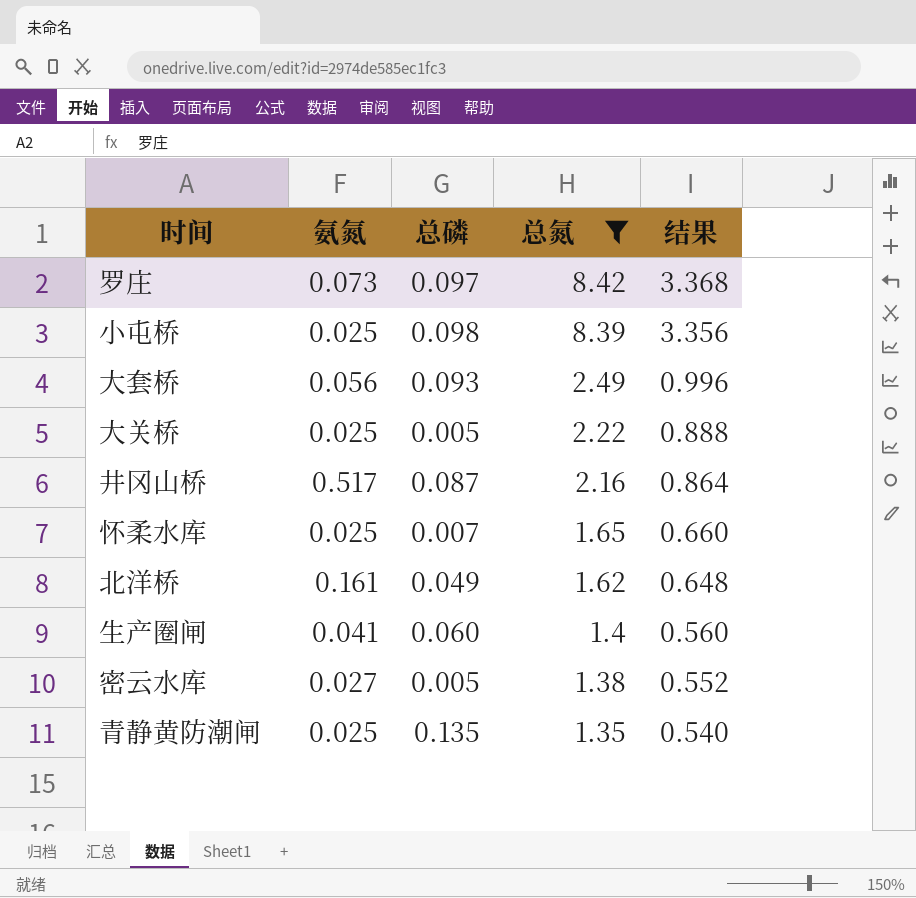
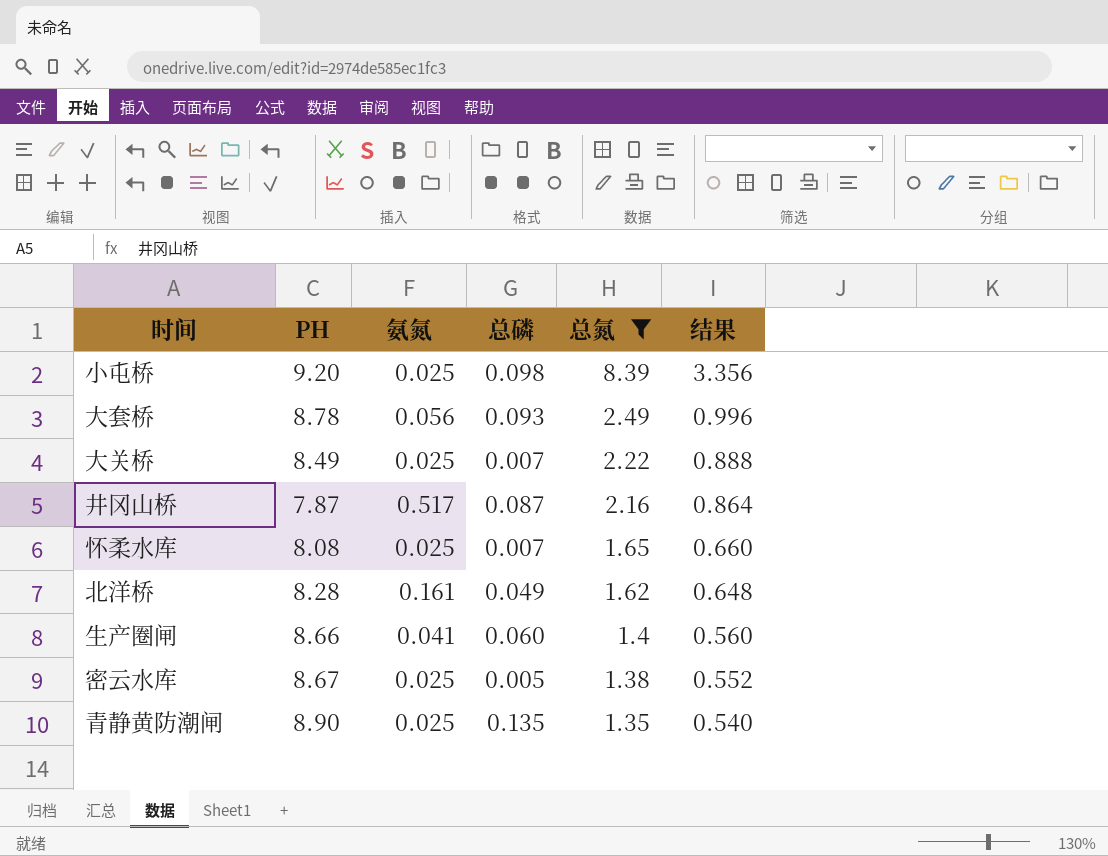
column PH | position: none -> 2
row 罗庄: 0.073 | 0.097 | 8.42 | 3.368 -> none
大关桥 | 总磷: 0.005 -> 0.007
密云水库 | 氨氮: 0.027 -> 0.025

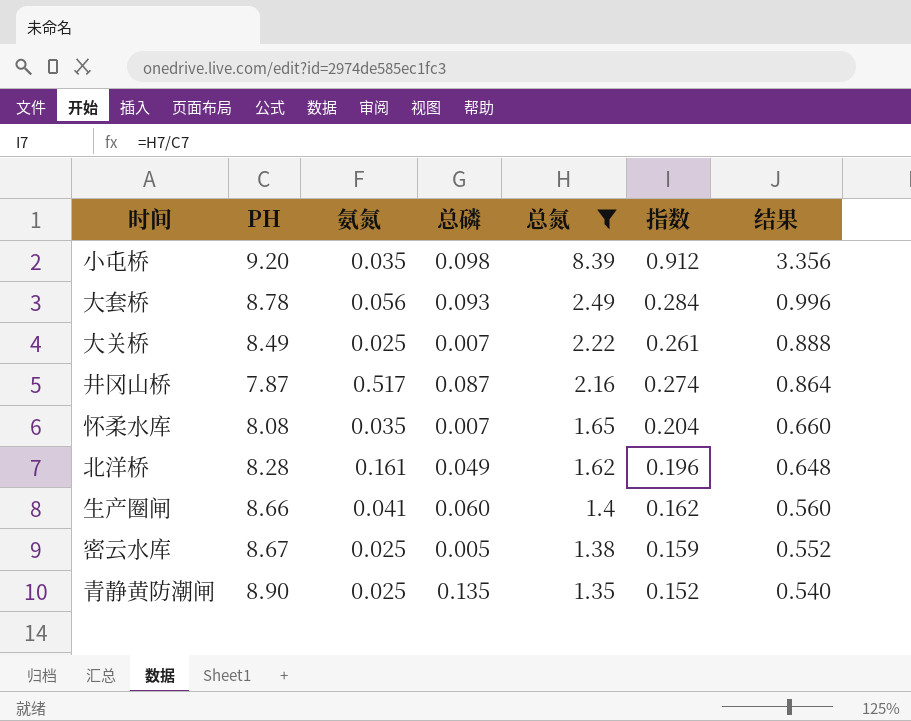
column 指数 | formula: none -> [总氮] / [PH]
小屯桥 | 氨氮: 0.025 -> 0.035
怀柔水库 | 氨氮: 0.025 -> 0.035

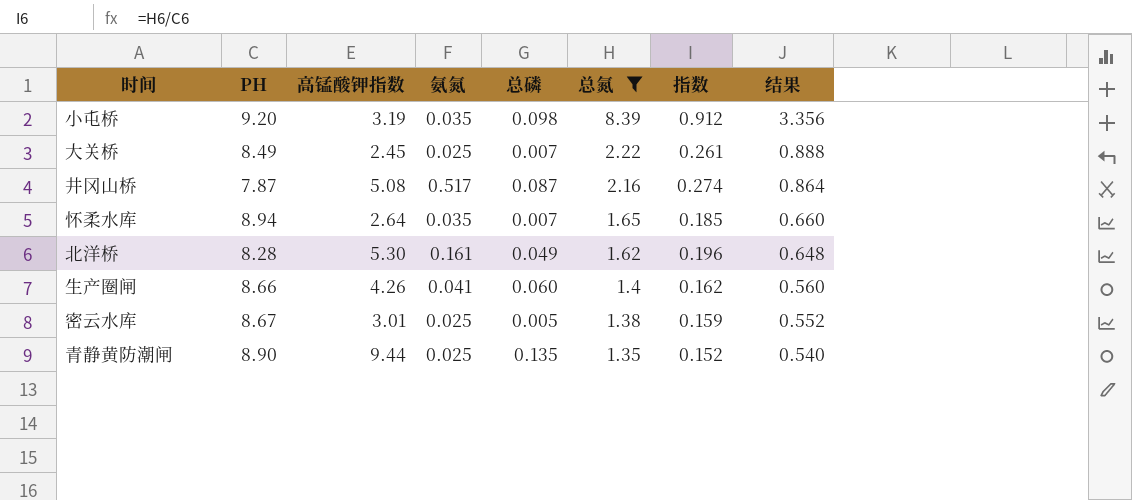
column 高锰酸钾指数 | position: none -> 3
row 大套桥: 8.78 | 0.056 | 0.093 | 2.49 | 0.284 | 0.996 -> none
怀柔水库 | PH: 8.08 -> 8.94
怀柔水库 | 指数: 0.204 -> 0.185

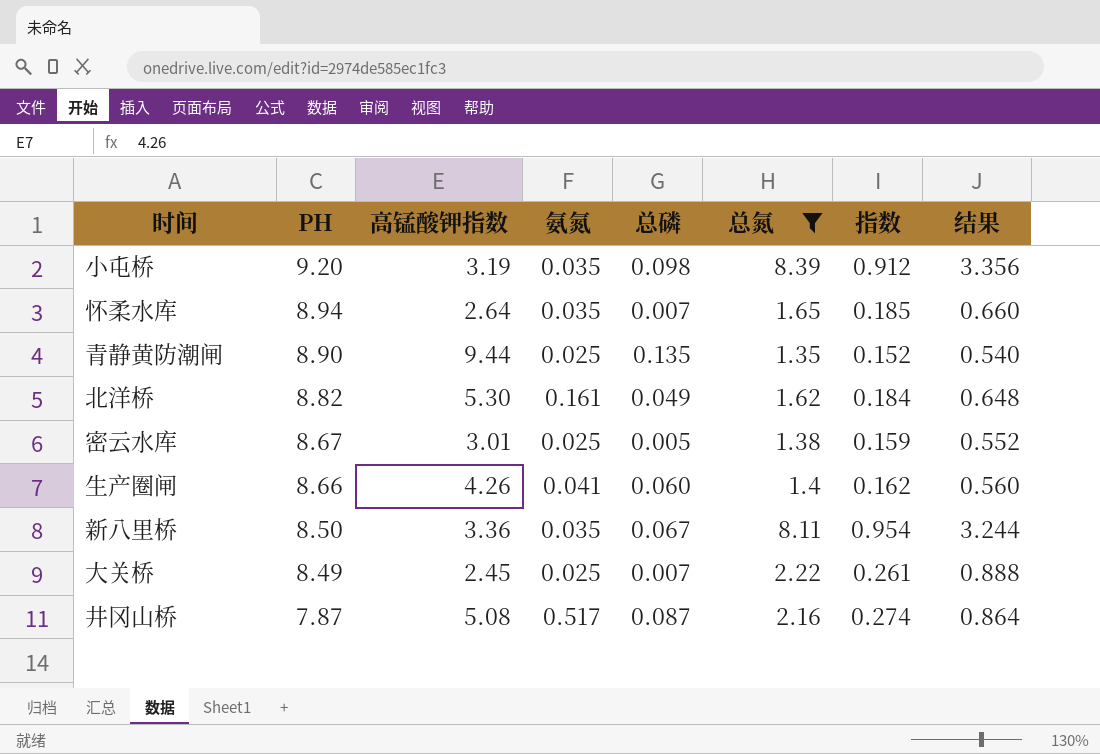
row order: 总氮 descending -> PH descending
北洋桥 | PH: 8.28 -> 8.82
北洋桥 | 指数: 0.196 -> 0.184
row 新八里桥: none -> 8.50 | 3.36 | 0.035 | 0.067 | 8.11 | 0.954 | 3.244

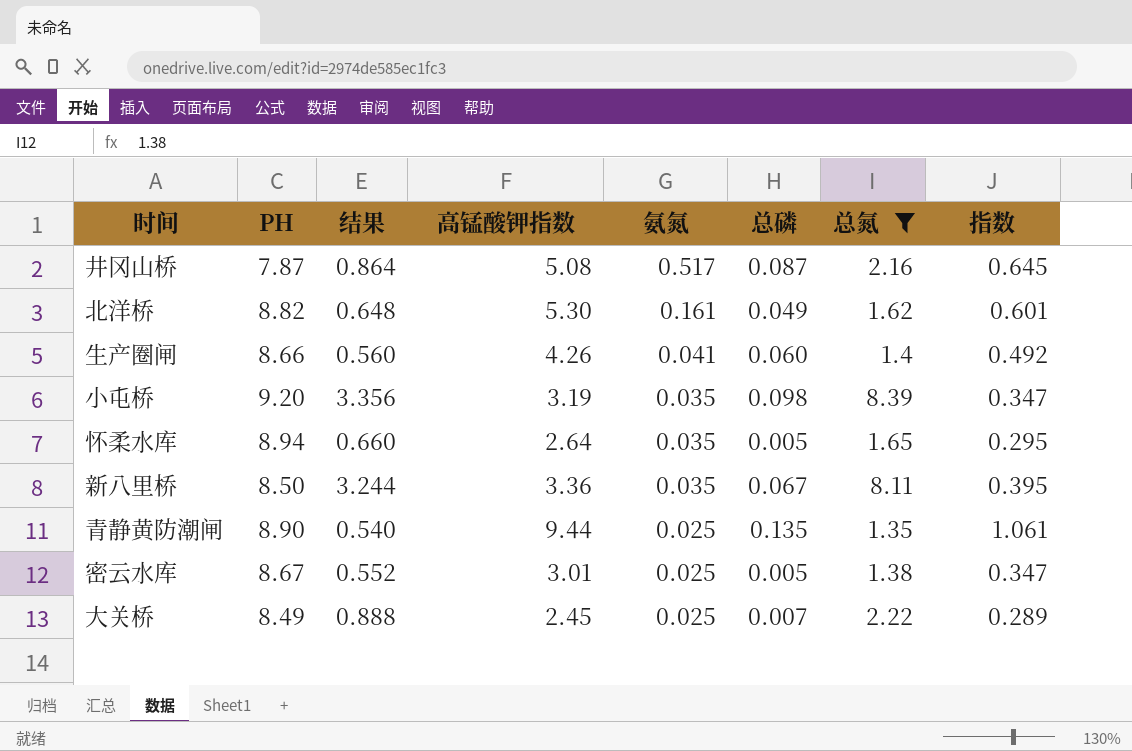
row order: PH descending -> 氨氮 descending
column 结果 | position: 8 -> 3
column 指数 | formula: [总氮] / [PH] -> [高锰酸钾指数] / [PH]
怀柔水库 | 总磷: 0.007 -> 0.005

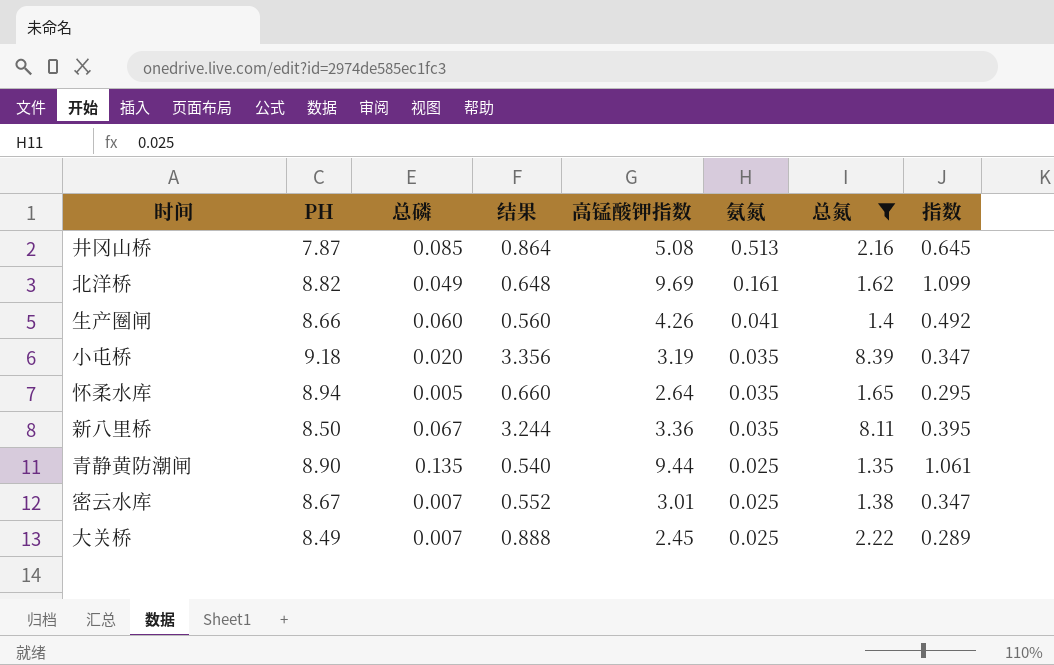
column 总磷 | position: 6 -> 3
井冈山桥 | 总磷: 0.087 -> 0.085
井冈山桥 | 氨氮: 0.517 -> 0.513
北洋桥 | 高锰酸钾指数: 5.30 -> 9.69
北洋桥 | 指数: 0.601 -> 1.099
小屯桥 | PH: 9.20 -> 9.18
小屯桥 | 总磷: 0.098 -> 0.020
密云水库 | 总磷: 0.005 -> 0.007

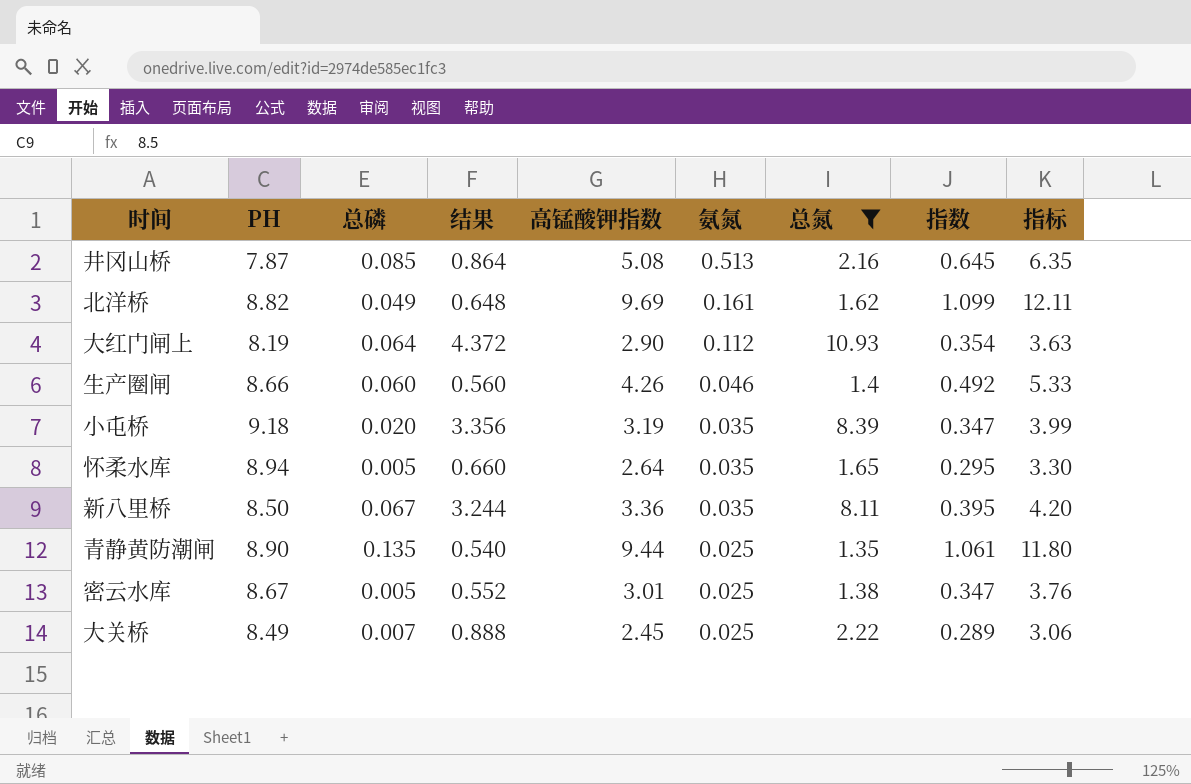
column 指标 | formula: none -> [高锰酸钾指数] * 1.25
row 大红门闸上: none -> 8.19 | 0.064 | 4.372 | 2.90 | 0.112 | 10.93 | 0.354 | 3.63
生产圈闸 | 氨氮: 0.041 -> 0.046
密云水库 | 总磷: 0.007 -> 0.005

